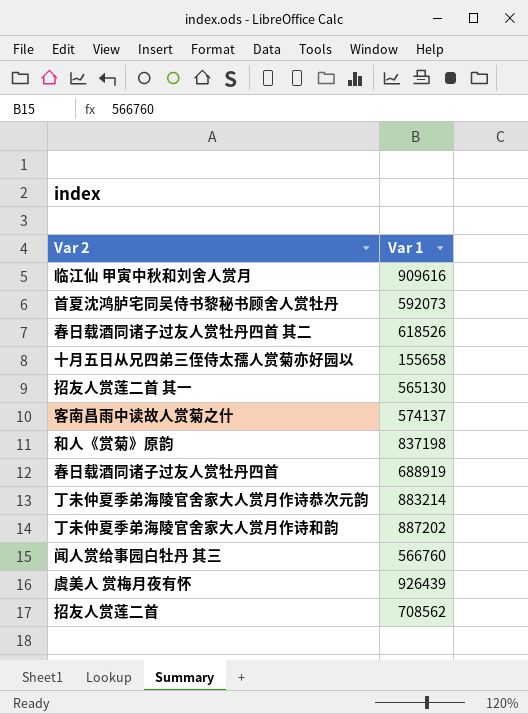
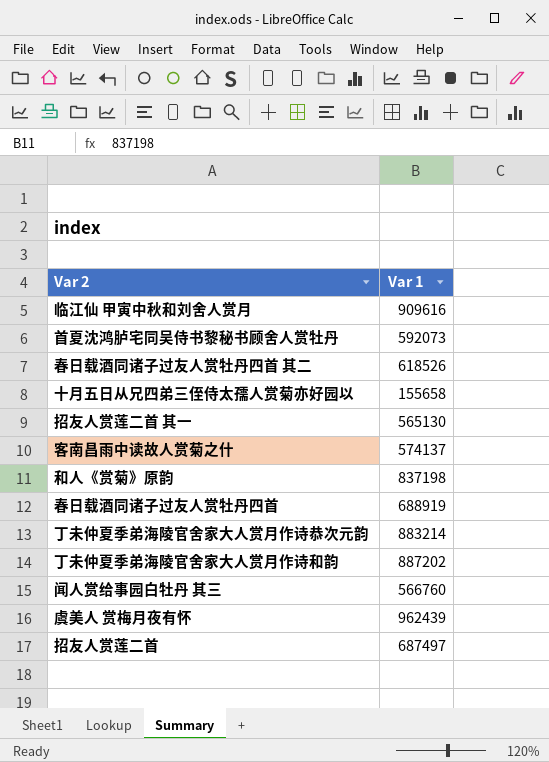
虞美人 赏梅月夜有怀 | Var 1: 926439 -> 962439
招友人赏莲二首 | Var 1: 708562 -> 687497

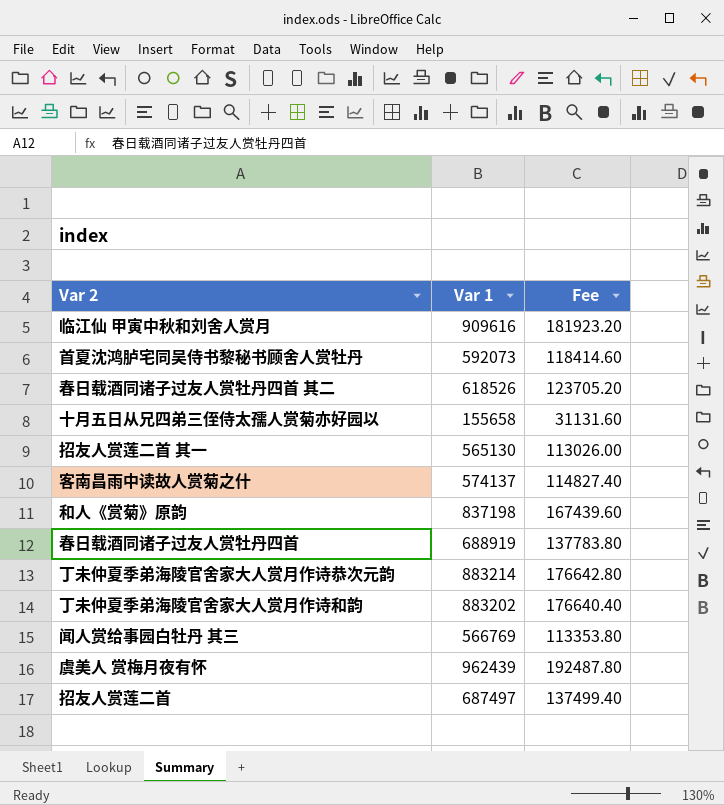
column Fee | formula: none -> [Var 1] * 0.2
丁未仲夏季弟海陵官舍家大人赏月作诗和韵 | Var 1: 887202 -> 883202
闻人赏给事园白牡丹 其三 | Var 1: 566760 -> 566769

